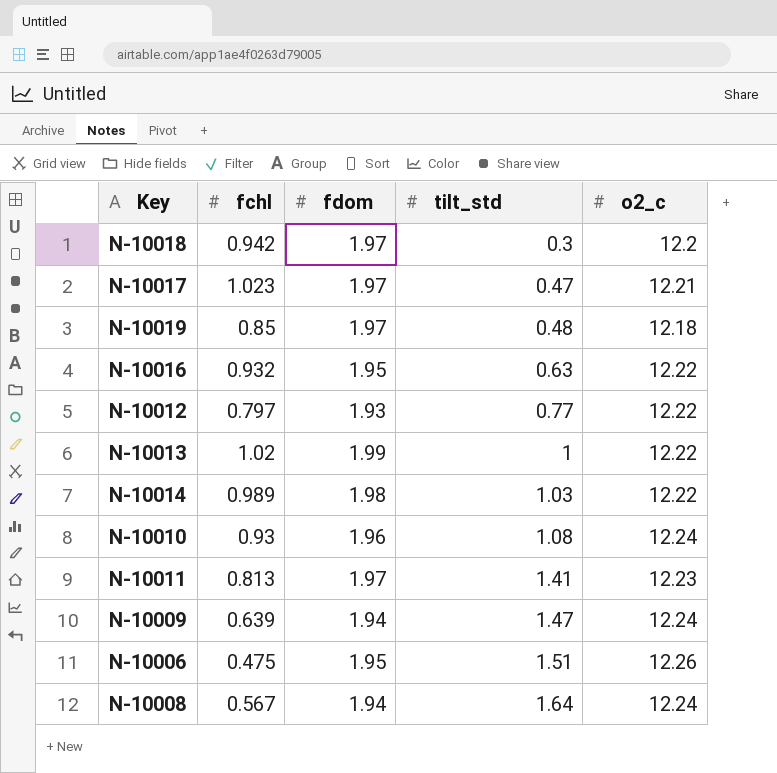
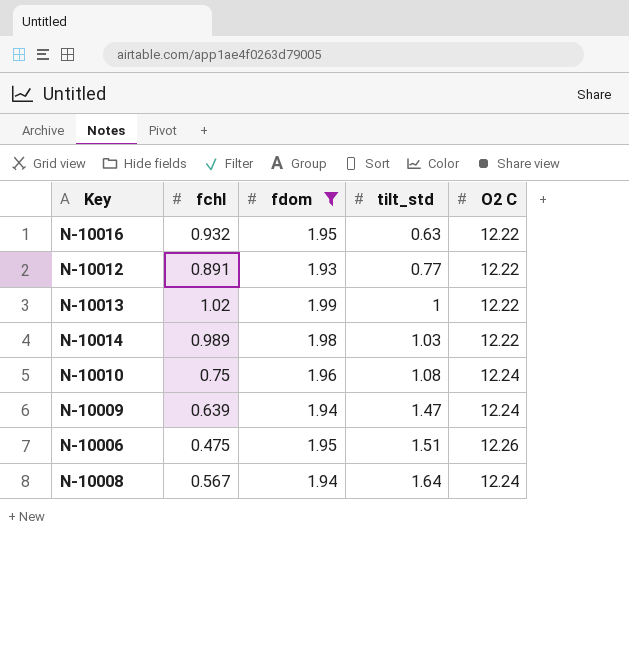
filter: none -> fdom != 1.97
column name: o2_c -> O2 C
N-10012 | fchl: 0.797 -> 0.891
N-10010 | fchl: 0.93 -> 0.75

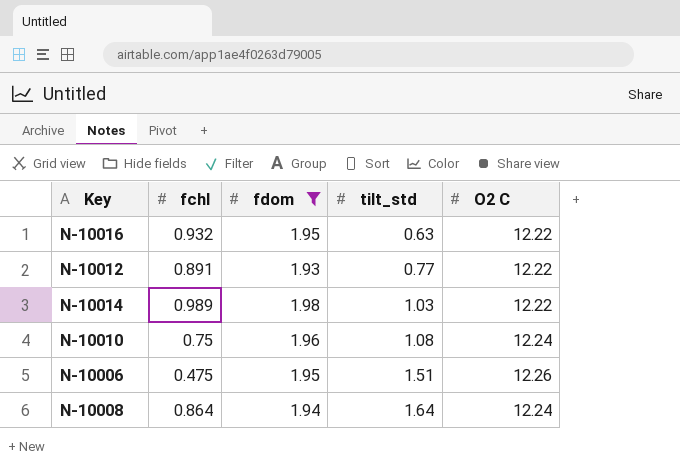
row N-10013: 1.02 | 1.99 | 1 | 12.22 -> none
row N-10009: 0.639 | 1.94 | 1.47 | 12.24 -> none
N-10008 | fchl: 0.567 -> 0.864

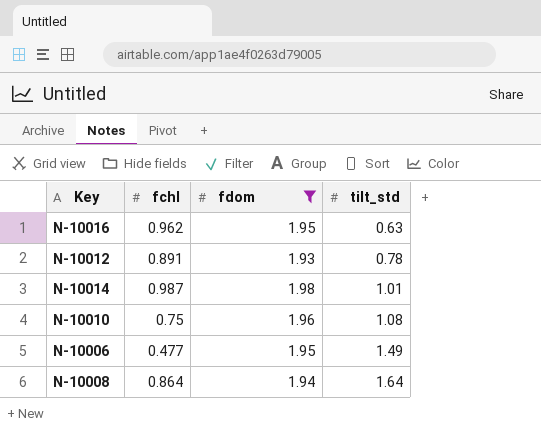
column O2 C | position: 5 -> none
N-10016 | fchl: 0.932 -> 0.962
N-10012 | tilt_std: 0.77 -> 0.78
N-10014 | fchl: 0.989 -> 0.987
N-10014 | tilt_std: 1.03 -> 1.01
N-10006 | fchl: 0.475 -> 0.477
N-10006 | tilt_std: 1.51 -> 1.49

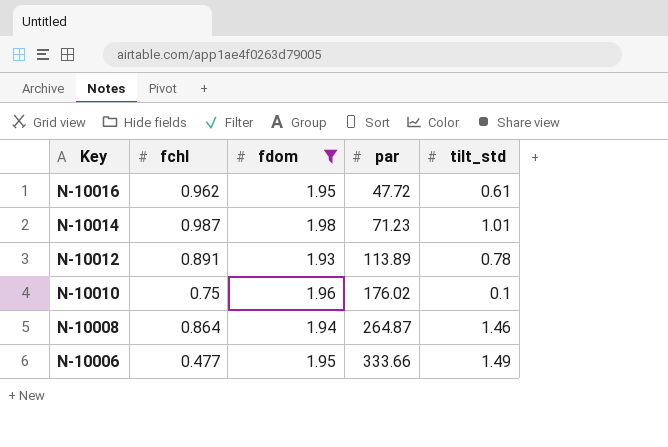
row order: tilt_std ascending -> Key descending
column par | position: none -> 4
N-10016 | tilt_std: 0.63 -> 0.61
N-10010 | tilt_std: 1.08 -> 0.1
N-10008 | tilt_std: 1.64 -> 1.46

